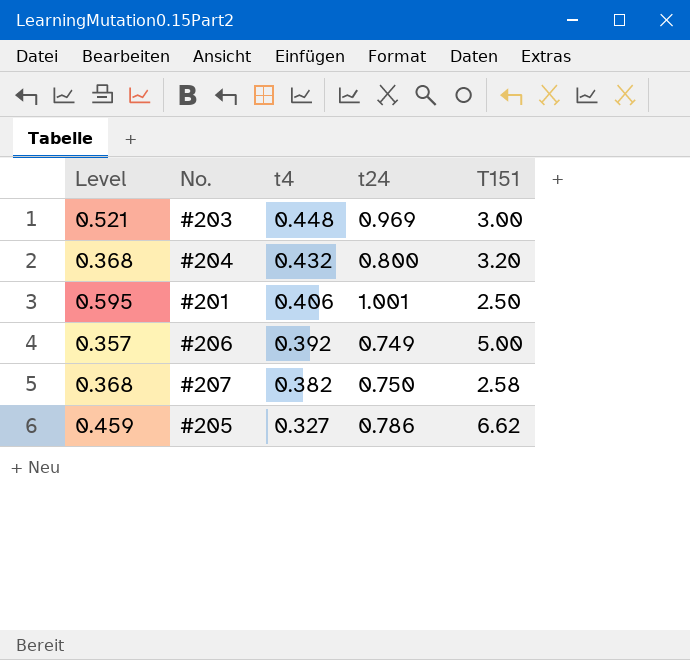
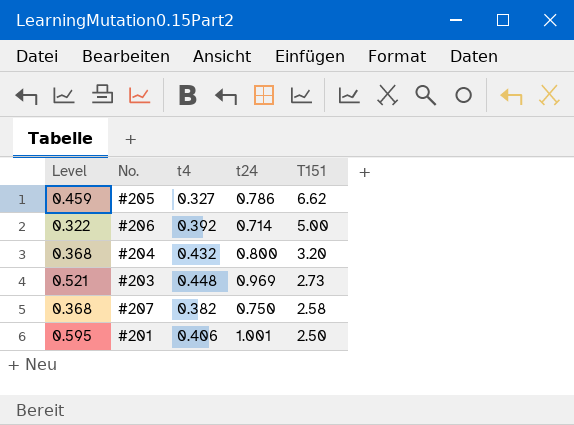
row order: t4 descending -> T151 descending
#206 | Level: 0.357 -> 0.322
#206 | t24: 0.749 -> 0.714
#203 | T151: 3.00 -> 2.73

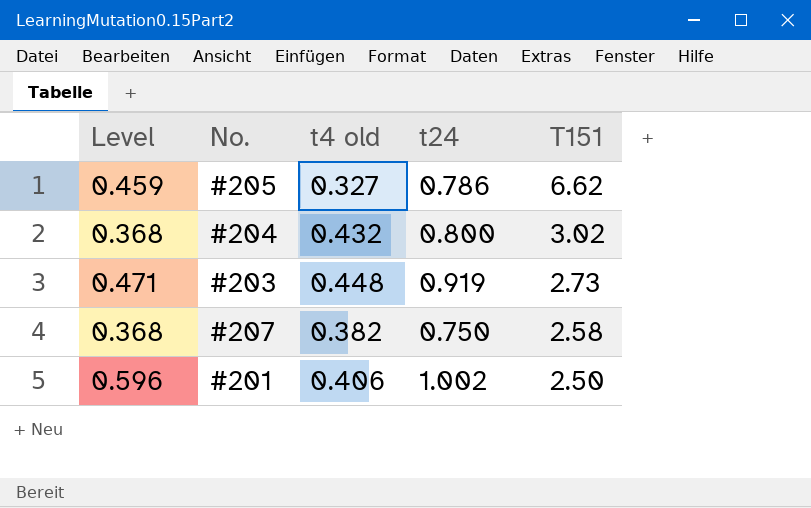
column name: t4 -> t4 old
row #206: 0.322 | 0.392 | 0.714 | 5.00 -> none
#204 | T151: 3.20 -> 3.02
#203 | Level: 0.521 -> 0.471
#203 | t24: 0.969 -> 0.919
#201 | Level: 0.595 -> 0.596
#201 | t24: 1.001 -> 1.002

